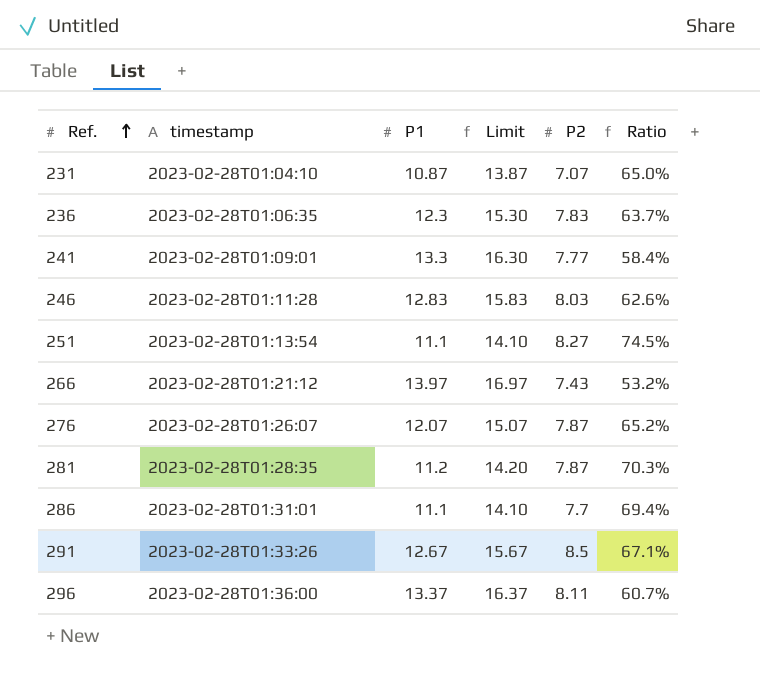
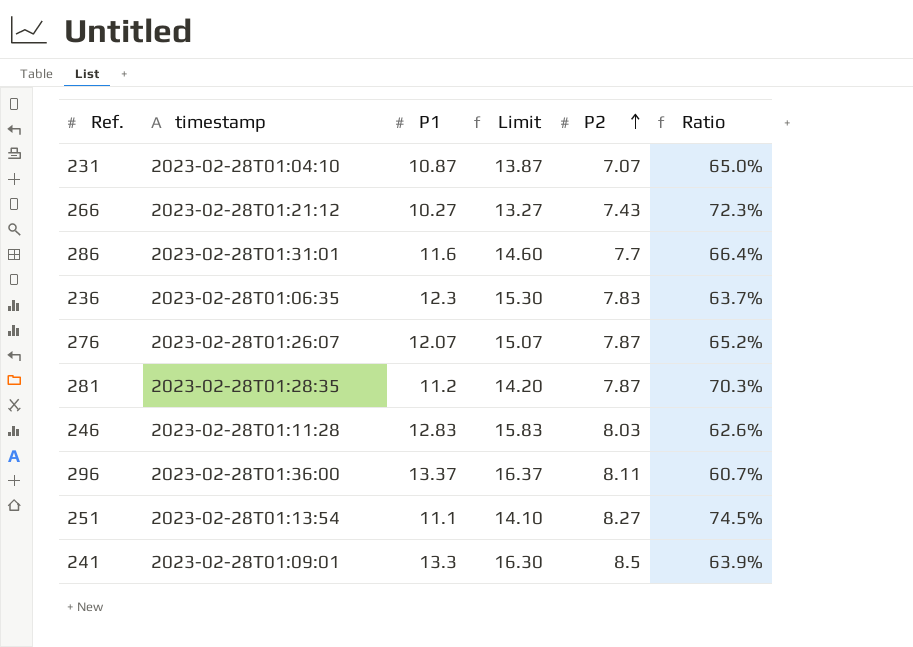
row order: Ref. ascending -> P2 ascending
row 291: 2023-02-28T01:33:26 | 12.67 | 15.67 | 8.5 | 67.1% -> none
266 | P1: 13.97 -> 10.27
266 | Limit: 16.97 -> 13.27
266 | Ratio: 53.2% -> 72.3%
286 | P1: 11.1 -> 11.6
286 | Limit: 14.10 -> 14.60
286 | Ratio: 69.4% -> 66.4%
241 | P2: 7.77 -> 8.5
241 | Ratio: 58.4% -> 63.9%

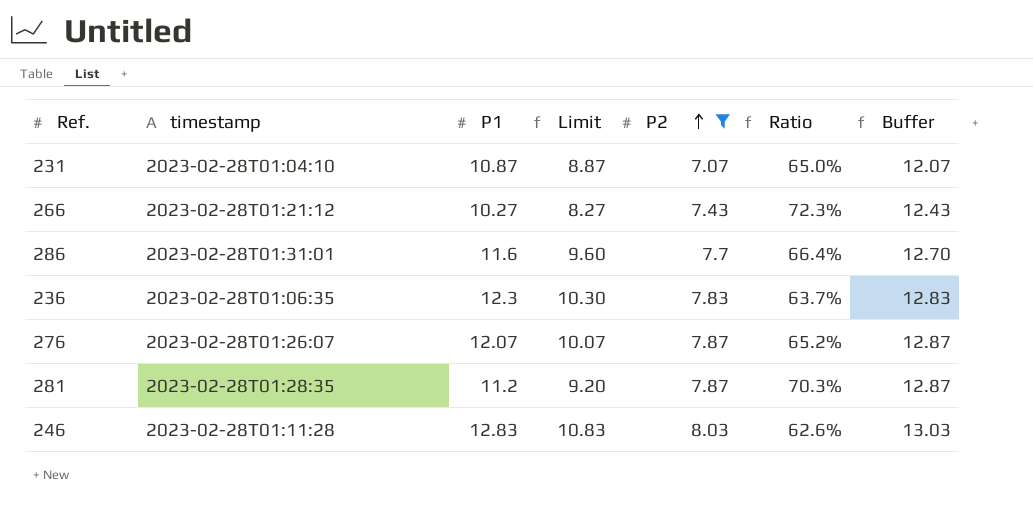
filter: none -> P2 <= 8.03
column Limit | formula: [P1] + 3 -> [P1] - 2
column Buffer | formula: none -> [P2] + 5

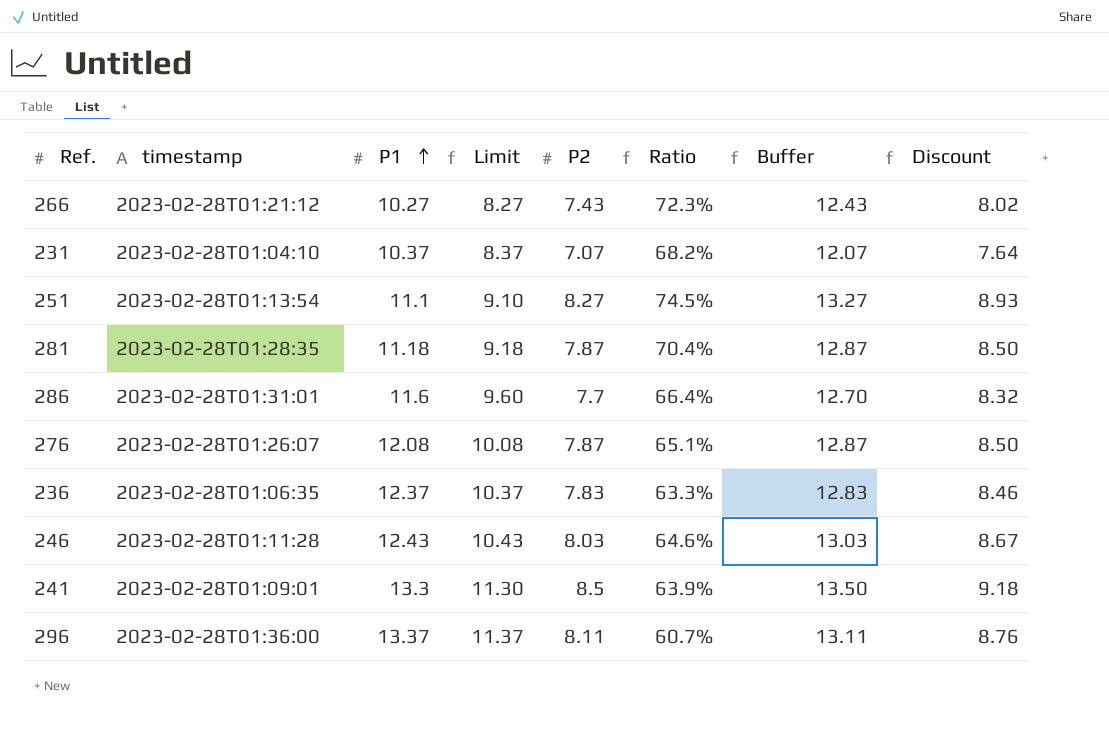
filter: P2 <= 8.03 -> none
row order: P2 ascending -> P1 ascending
column Discount | formula: none -> [P2] * 1.08
231 | P1: 10.87 -> 10.37
231 | Limit: 8.87 -> 8.37
231 | Ratio: 65.0% -> 68.2%
281 | P1: 11.2 -> 11.18
281 | Limit: 9.20 -> 9.18
281 | Ratio: 70.3% -> 70.4%
276 | P1: 12.07 -> 12.08
276 | Limit: 10.07 -> 10.08
276 | Ratio: 65.2% -> 65.1%
236 | P1: 12.3 -> 12.37
236 | Limit: 10.30 -> 10.37
236 | Ratio: 63.7% -> 63.3%
246 | P1: 12.83 -> 12.43
246 | Limit: 10.83 -> 10.43
246 | Ratio: 62.6% -> 64.6%

